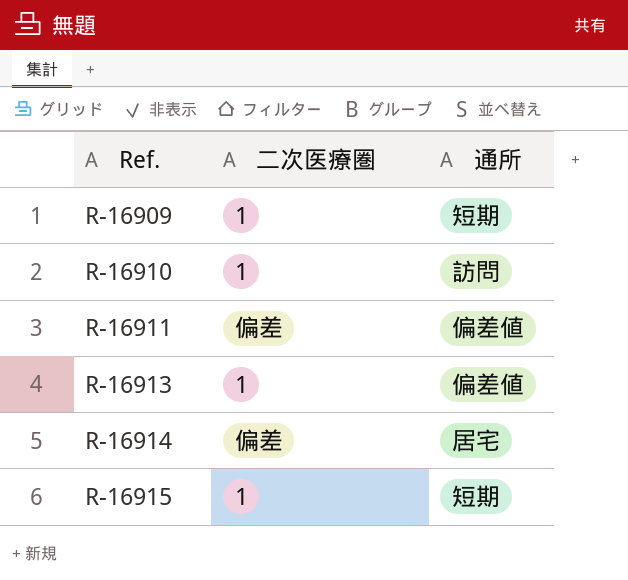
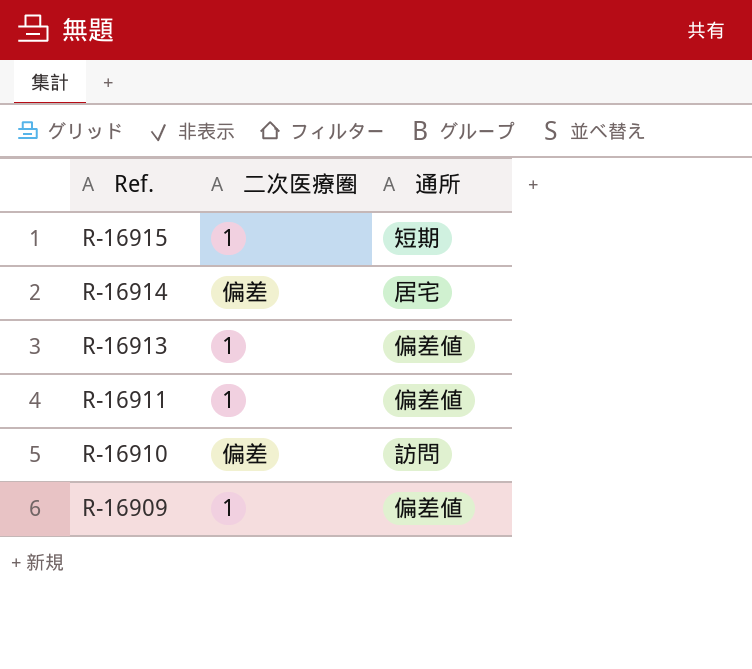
row order: Ref. ascending -> Ref. descending
R-16911 | 二次医療圏: 偏差 -> 1
R-16910 | 二次医療圏: 1 -> 偏差
R-16909 | 通所: 短期 -> 偏差値

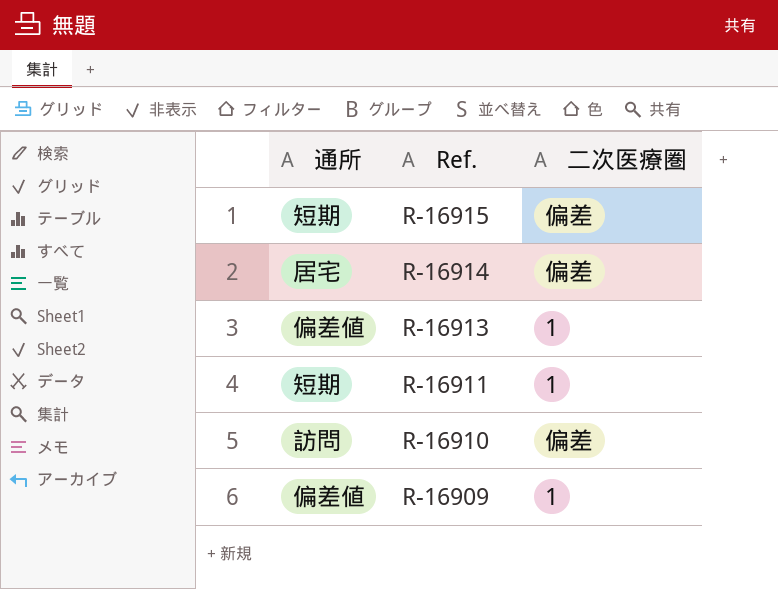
column 通所 | position: 3 -> 1
R-16915 | 二次医療圏: 1 -> 偏差
R-16911 | 通所: 偏差値 -> 短期

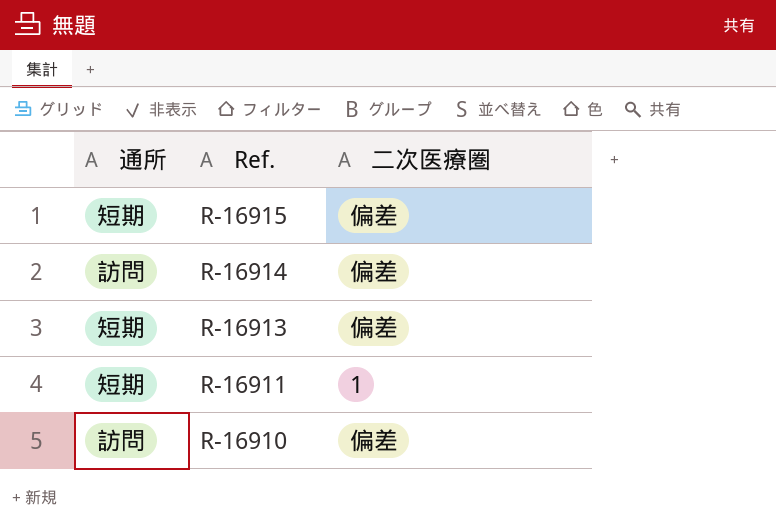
row R-16909: 偏差値 | 1 -> none
R-16914 | 通所: 居宅 -> 訪問
R-16913 | 通所: 偏差値 -> 短期
R-16913 | 二次医療圏: 1 -> 偏差

